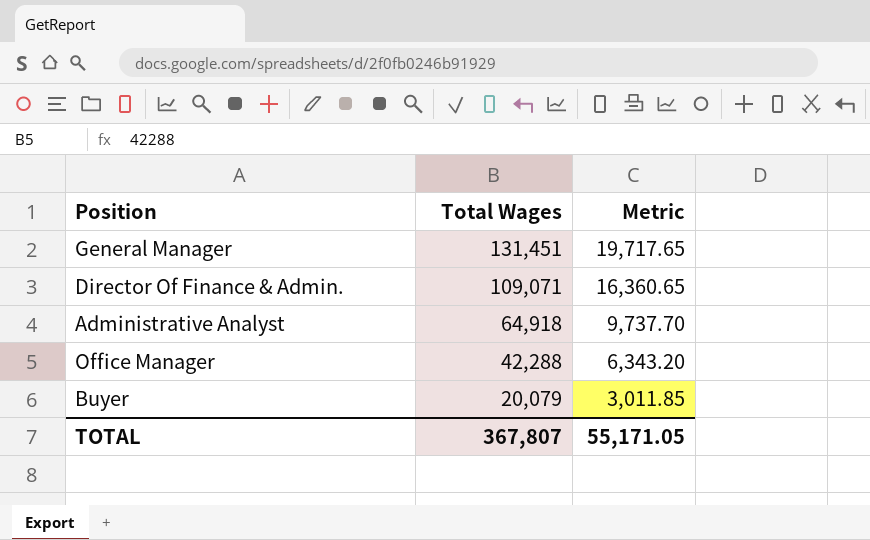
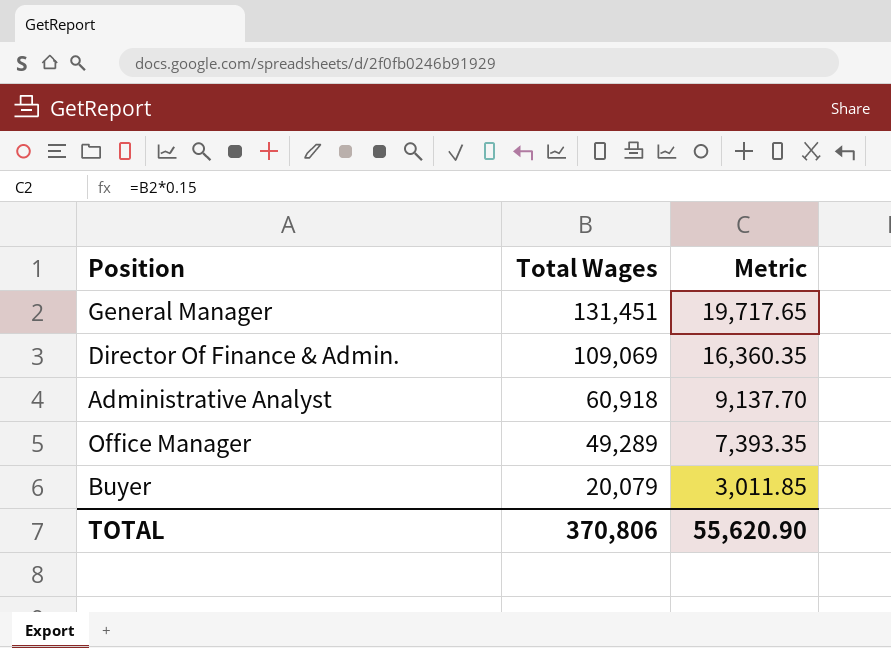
Director Of Finance & Admin. | Total Wages: 109,071 -> 109,069
Director Of Finance & Admin. | Metric: 16,360.65 -> 16,360.35
Administrative Analyst | Total Wages: 64,918 -> 60,918
Administrative Analyst | Metric: 9,737.70 -> 9,137.70
Office Manager | Total Wages: 42,288 -> 49,289
Office Manager | Metric: 6,343.20 -> 7,393.35
TOTAL | Total Wages: 367,807 -> 370,806
TOTAL | Metric: 55,171.05 -> 55,620.90

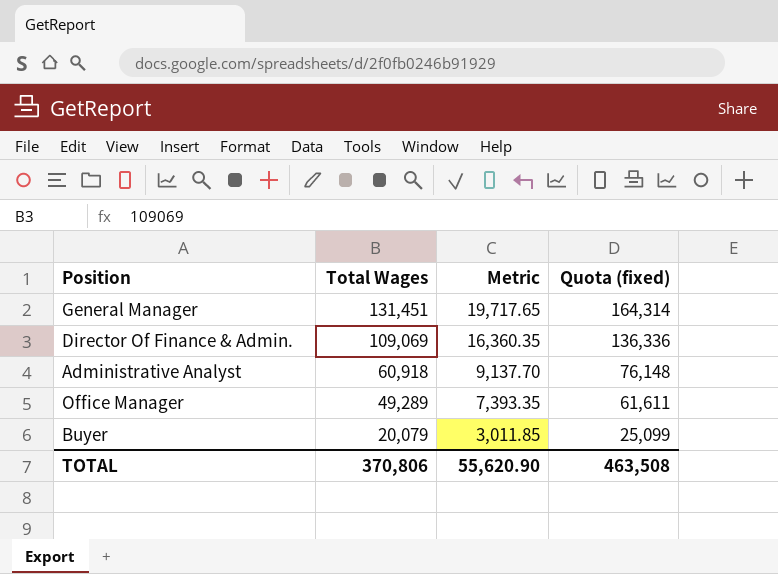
column Quota (fixed) | formula: none -> [Total Wages] * 1.25

